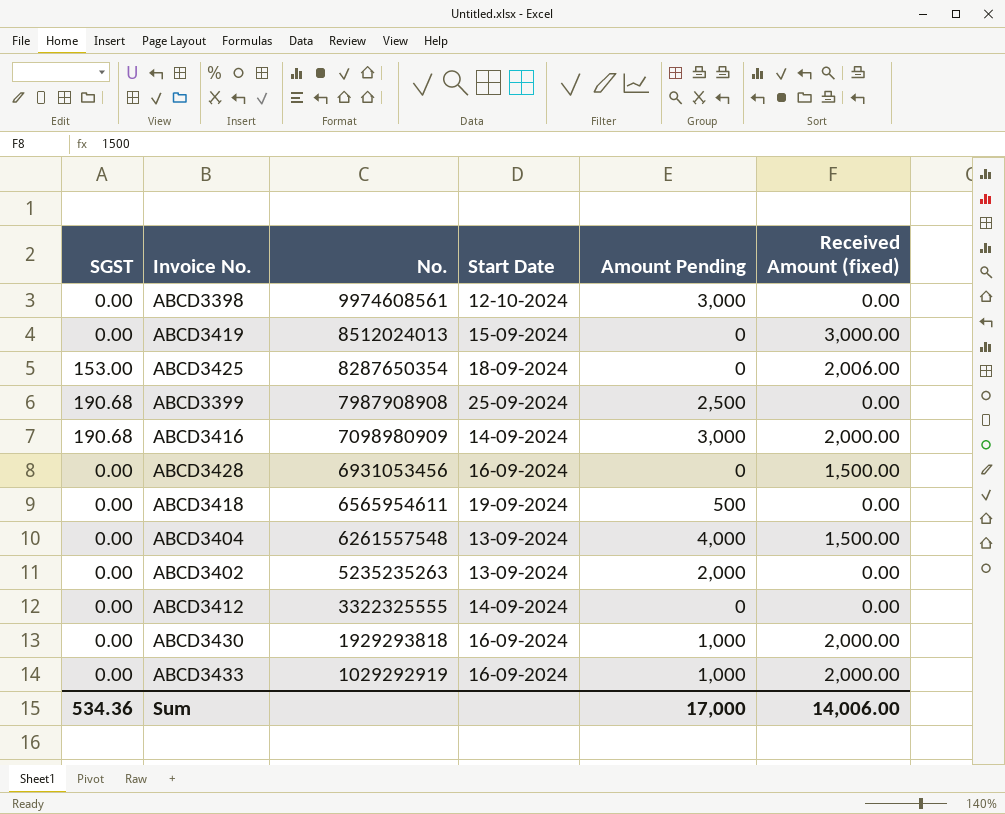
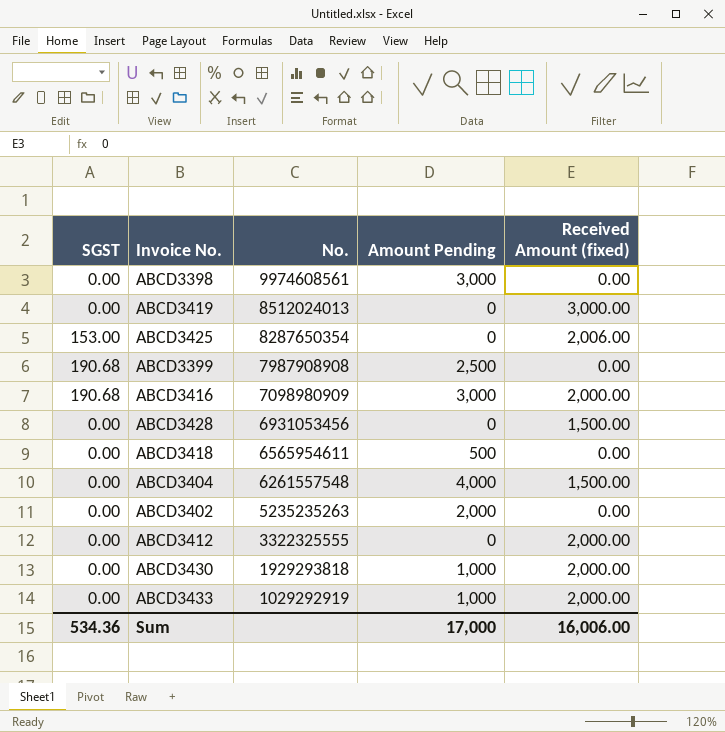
column Start Date | position: 4 -> none
ABCD3412 | Received Amount (fixed): 0.00 -> 2,000.00
Sum | Received Amount (fixed): 14,006.00 -> 16,006.00

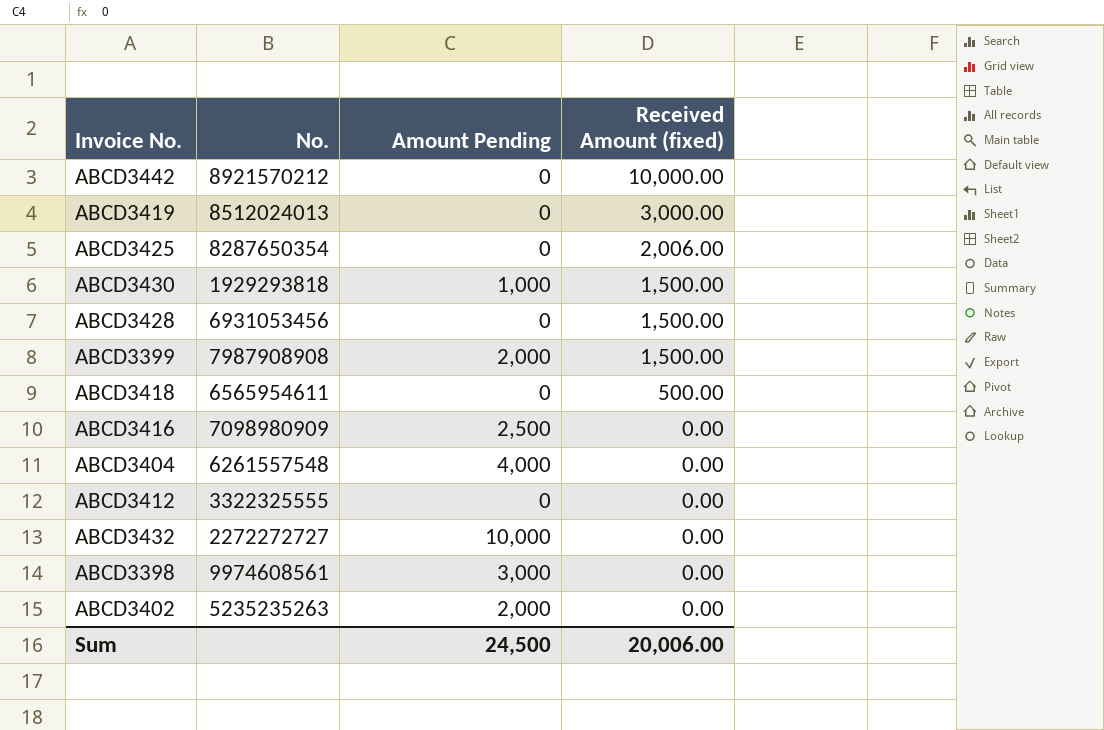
row order: No. descending -> Received Amount (fixed) descending
column SGST | position: 1 -> none
row ABCD3433: 0.00 | 1029292919 | 1,000 | 2,000.00 -> none
row ABCD3442: none -> 8921570212 | 0 | 10,000.00
ABCD3430 | Received Amount (fixed): 2,000.00 -> 1,500.00
ABCD3399 | Amount Pending: 2,500 -> 2,000
ABCD3399 | Received Amount (fixed): 0.00 -> 1,500.00
ABCD3418 | Amount Pending: 500 -> 0
ABCD3418 | Received Amount (fixed): 0.00 -> 500.00
ABCD3416 | Amount Pending: 3,000 -> 2,500
ABCD3416 | Received Amount (fixed): 2,000.00 -> 0.00
ABCD3404 | Received Amount (fixed): 1,500.00 -> 0.00
ABCD3412 | Received Amount (fixed): 2,000.00 -> 0.00
row ABCD3432: none -> 2272272727 | 10,000 | 0.00
Sum | Amount Pending: 17,000 -> 24,500
Sum | Received Amount (fixed): 16,006.00 -> 20,006.00

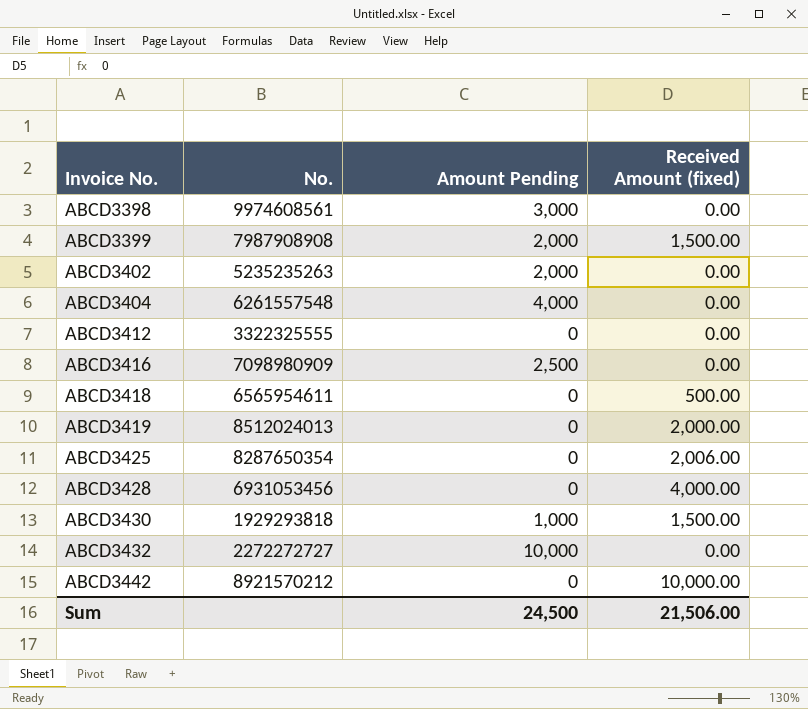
row order: Received Amount (fixed) descending -> Invoice No. ascending
ABCD3419 | Received Amount (fixed): 3,000.00 -> 2,000.00
ABCD3428 | Received Amount (fixed): 1,500.00 -> 4,000.00
Sum | Received Amount (fixed): 20,006.00 -> 21,506.00

